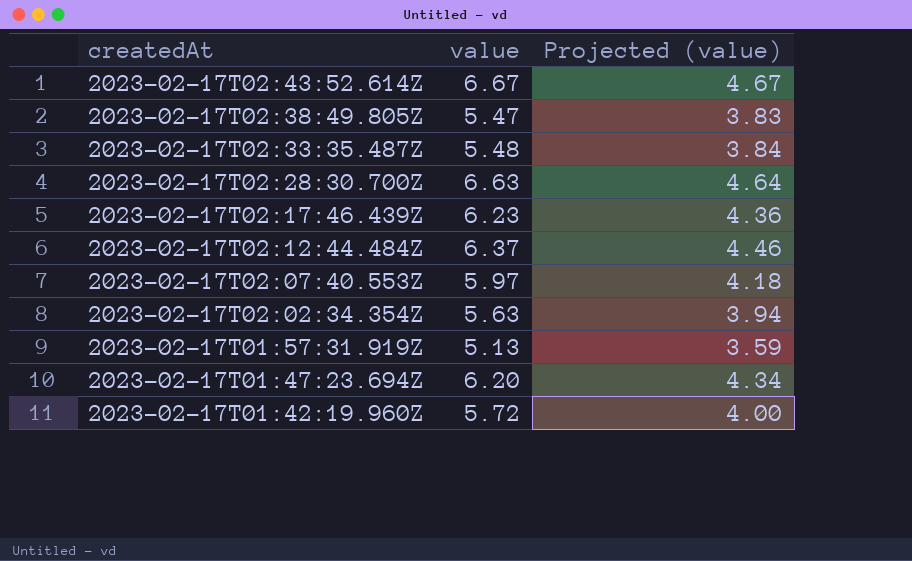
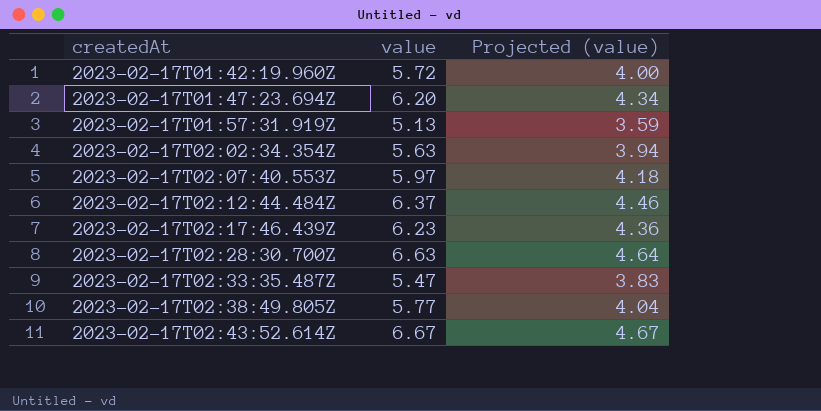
row order: createdAt descending -> createdAt ascending
2023-02-17T02:33:35.487Z | value: 5.48 -> 5.47
2023-02-17T02:33:35.487Z | Projected (value): 3.84 -> 3.83
2023-02-17T02:38:49.805Z | value: 5.47 -> 5.77
2023-02-17T02:38:49.805Z | Projected (value): 3.83 -> 4.04

